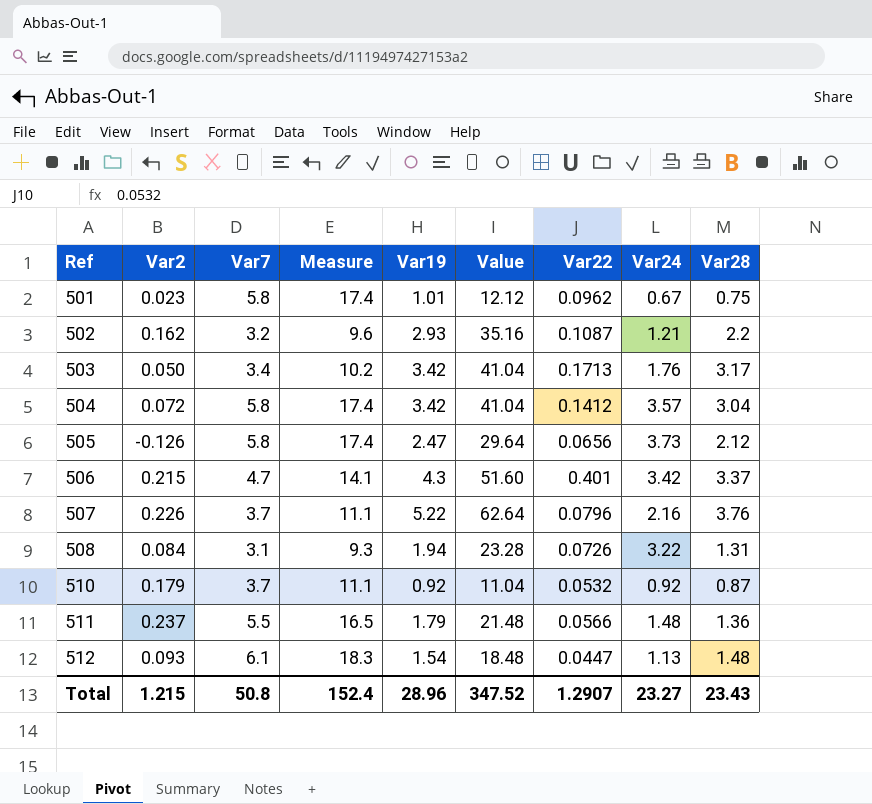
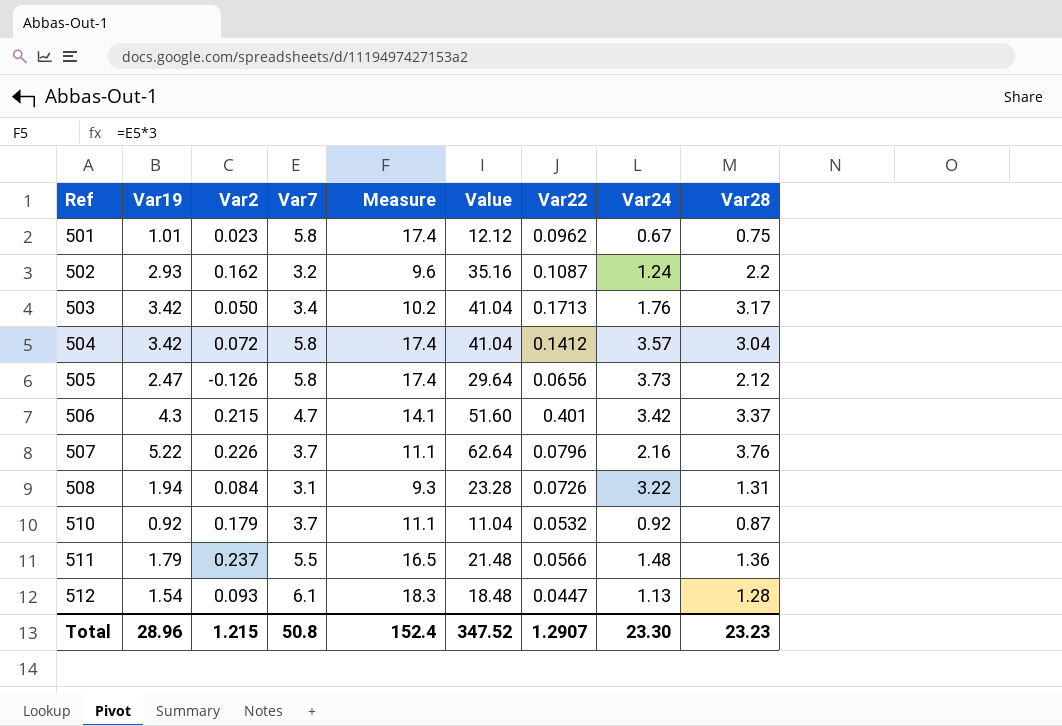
column Var19 | position: 5 -> 2
502 | Var24: 1.21 -> 1.24
512 | Var28: 1.48 -> 1.28
Total | Var24: 23.27 -> 23.30
Total | Var28: 23.43 -> 23.23

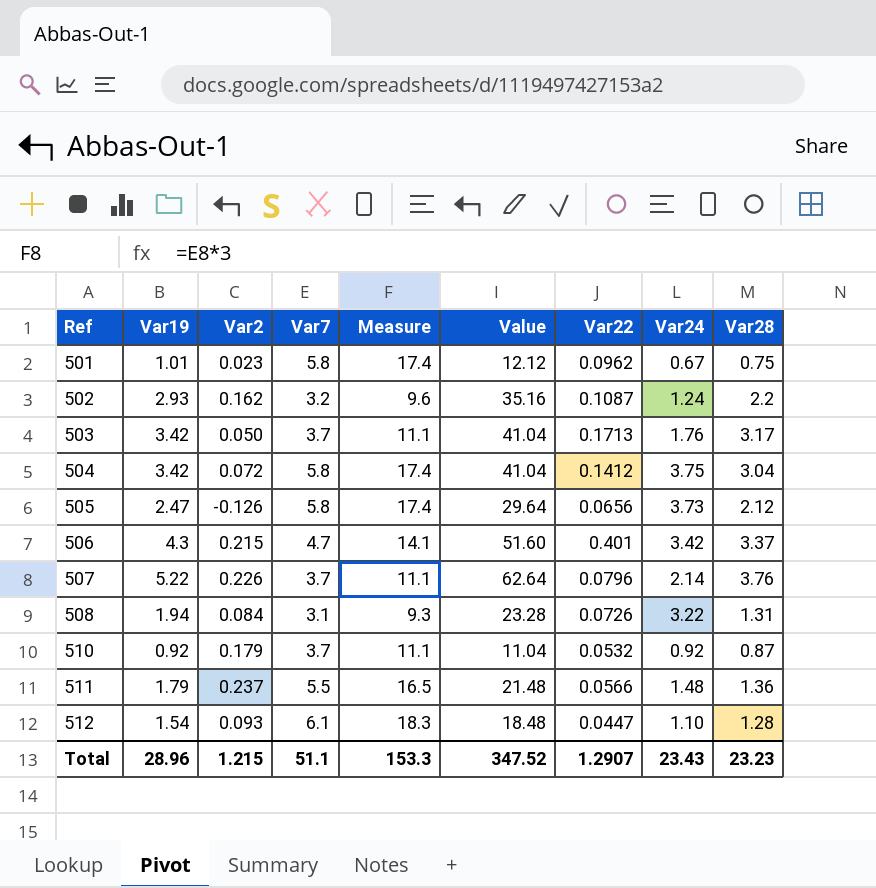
503 | Var7: 3.4 -> 3.7
503 | Measure: 10.2 -> 11.1
504 | Var24: 3.57 -> 3.75
507 | Var24: 2.16 -> 2.14
512 | Var24: 1.13 -> 1.10
Total | Var7: 50.8 -> 51.1
Total | Measure: 152.4 -> 153.3
Total | Var24: 23.30 -> 23.43

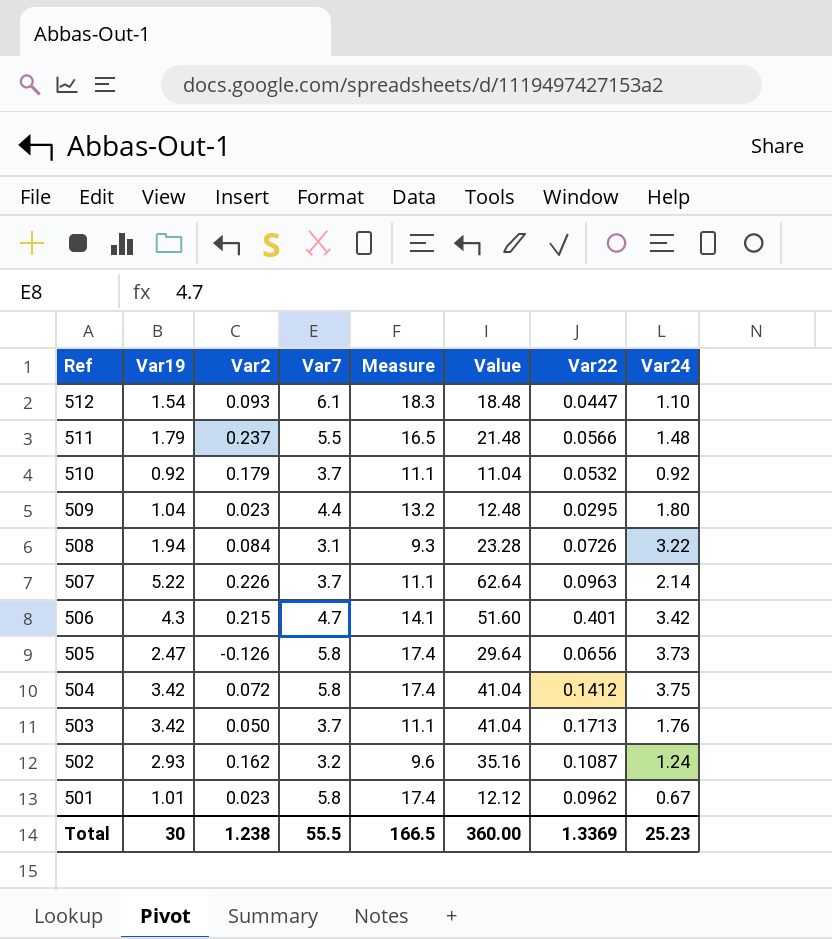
row order: Ref ascending -> Ref descending
column Var28 | position: 9 -> none
row 509: none -> 1.04 | 0.023 | 4.4 | 13.2 | 12.48 | 0.0295 | 1.80
507 | Var22: 0.0796 -> 0.0963
Total | Var19: 28.96 -> 30
Total | Var2: 1.215 -> 1.238
Total | Var7: 51.1 -> 55.5
Total | Measure: 153.3 -> 166.5
Total | Value: 347.52 -> 360.00
Total | Var22: 1.2907 -> 1.3369
Total | Var24: 23.43 -> 25.23

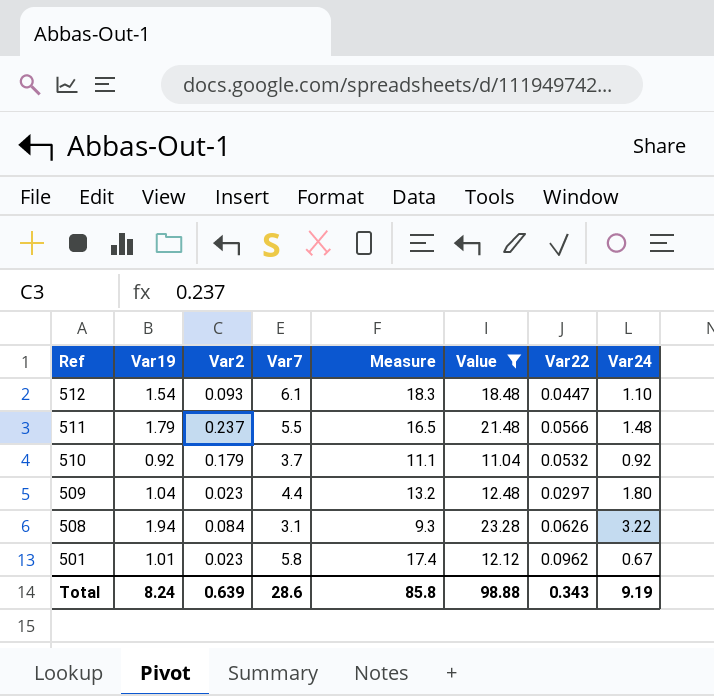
filter: none -> Value <= 23.28
509 | Var22: 0.0295 -> 0.0297
508 | Var22: 0.0726 -> 0.0626
Total | Var19: 30 -> 8.24
Total | Var2: 1.238 -> 0.639
Total | Var7: 55.5 -> 28.6
Total | Measure: 166.5 -> 85.8
Total | Value: 360.00 -> 98.88
Total | Var22: 1.3369 -> 0.343
Total | Var24: 25.23 -> 9.19

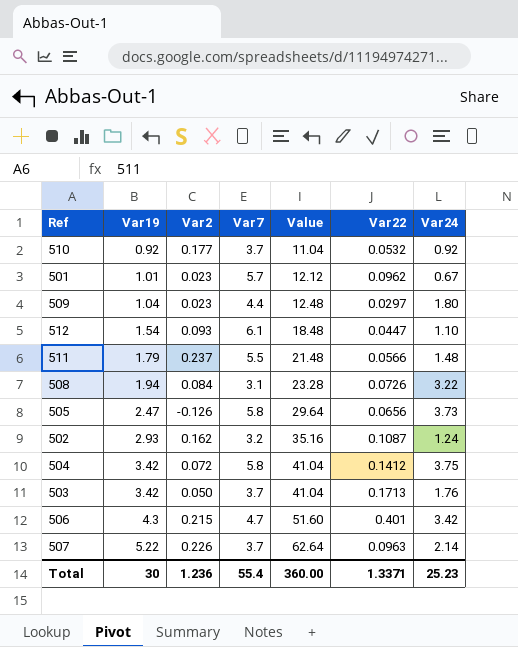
filter: Value <= 23.28 -> none
row order: Ref descending -> Var19 ascending
column Measure | formula: [Var7] * 3 -> none
510 | Var2: 0.179 -> 0.177
501 | Var7: 5.8 -> 5.7
508 | Var22: 0.0626 -> 0.0726
Total | Var19: 8.24 -> 30
Total | Var2: 0.639 -> 1.236
Total | Var7: 28.6 -> 55.4
Total | Value: 98.88 -> 360.00
Total | Var22: 0.343 -> 1.3371
Total | Var24: 9.19 -> 25.23

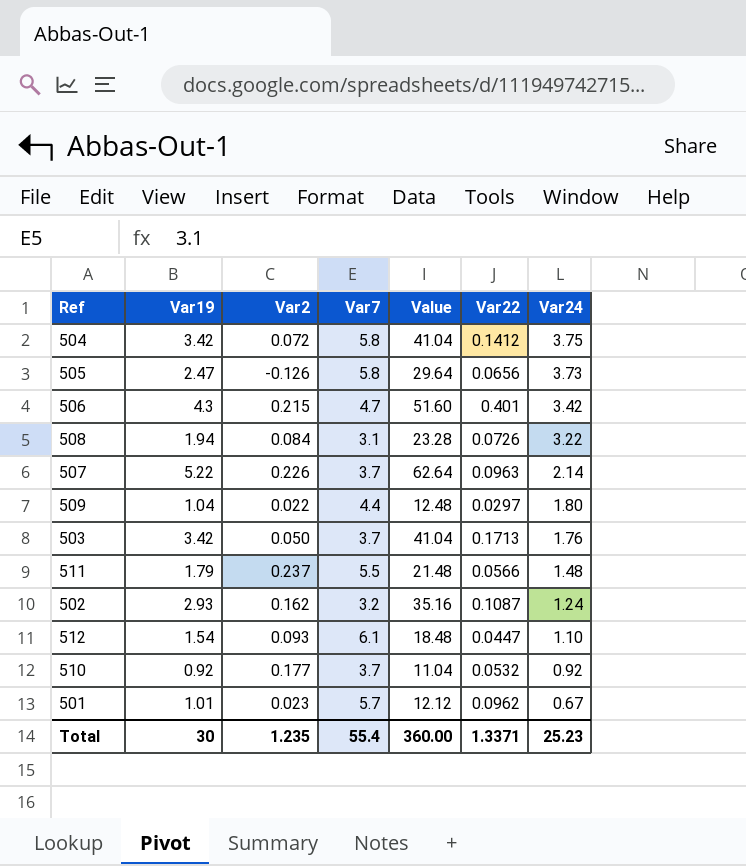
row order: Var19 ascending -> Var24 descending
509 | Var2: 0.023 -> 0.022
Total | Var2: 1.236 -> 1.235

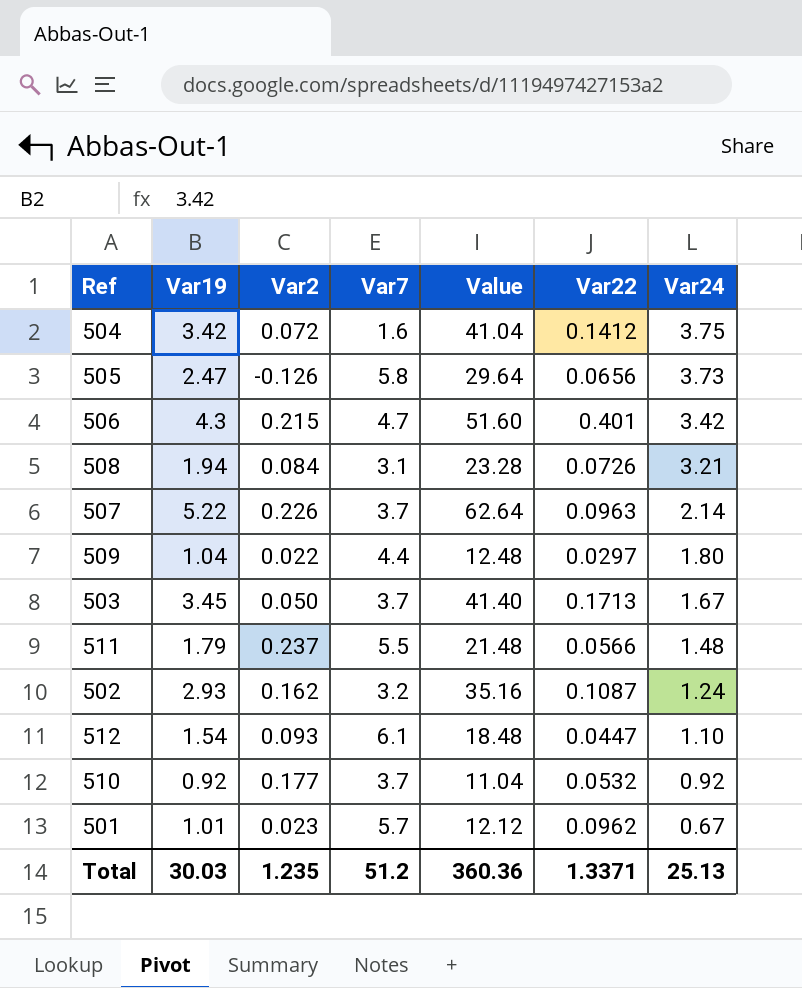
504 | Var7: 5.8 -> 1.6
508 | Var24: 3.22 -> 3.21
503 | Var19: 3.42 -> 3.45
503 | Value: 41.04 -> 41.40
503 | Var24: 1.76 -> 1.67
Total | Var19: 30 -> 30.03
Total | Var7: 55.4 -> 51.2
Total | Value: 360.00 -> 360.36
Total | Var24: 25.23 -> 25.13

